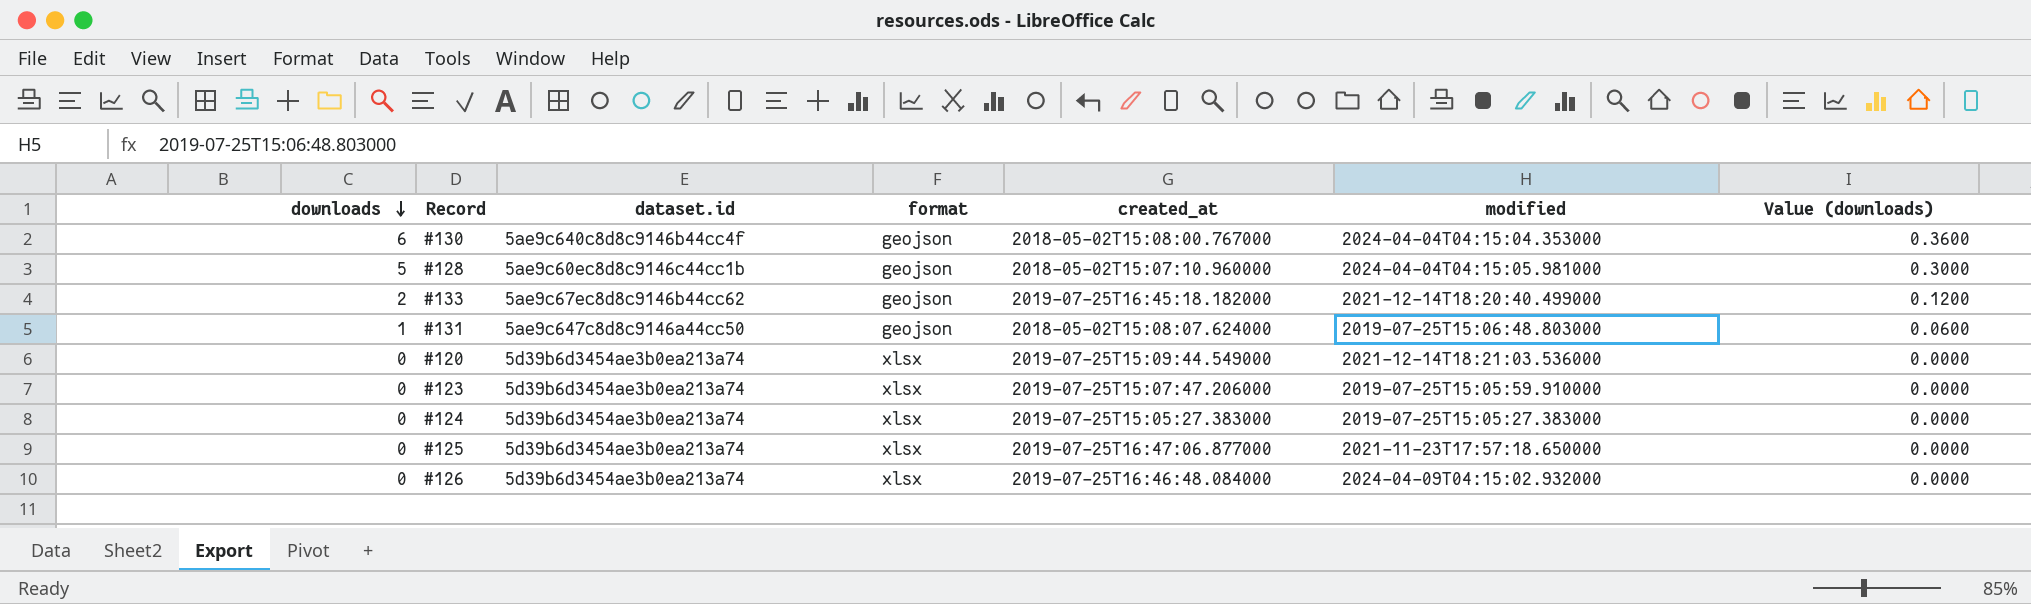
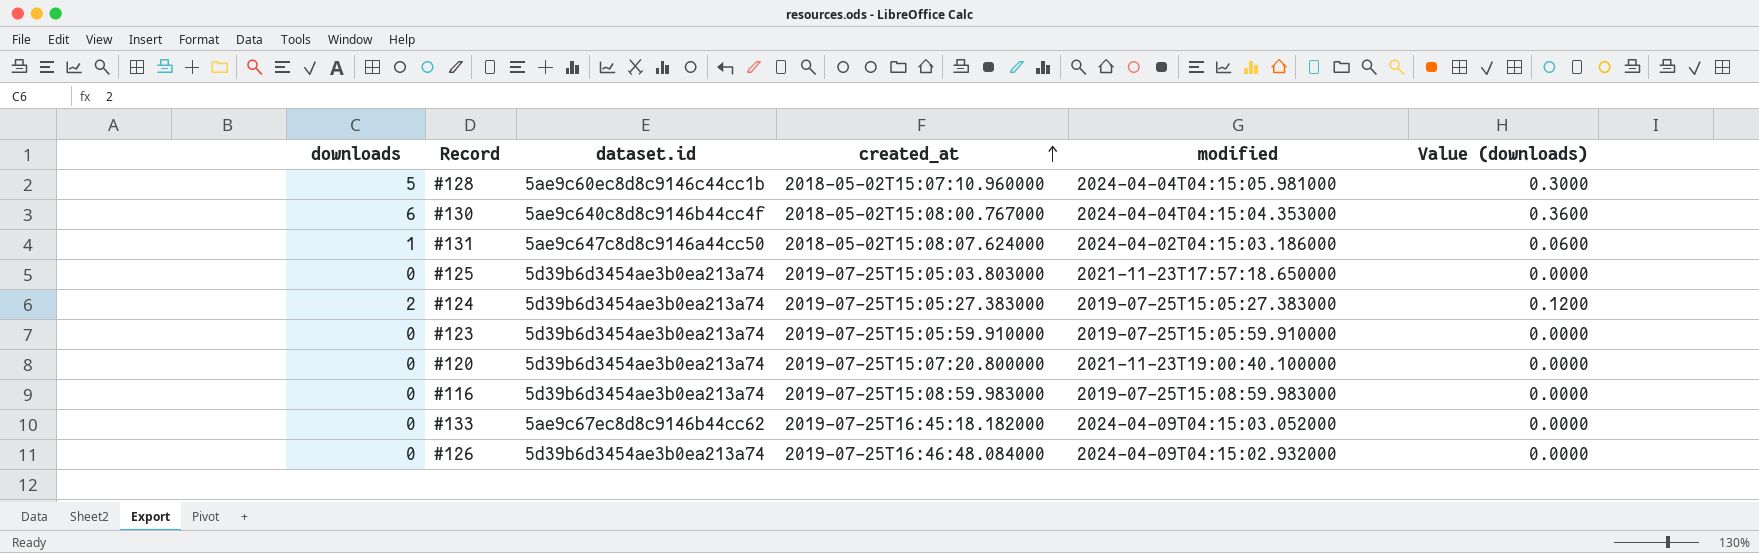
row order: downloads descending -> created_at ascending
column format | position: 4 -> none
#131 | modified: 2019-07-25T15:06:48.803000 -> 2024-04-02T04:15:03.186000
#125 | created_at: 2019-07-25T16:47:06.877000 -> 2019-07-25T15:05:03.803000
#124 | downloads: 0 -> 2
#124 | Value (downloads): 0.0000 -> 0.1200
#123 | created_at: 2019-07-25T15:07:47.206000 -> 2019-07-25T15:05:59.910000
#120 | created_at: 2019-07-25T15:09:44.549000 -> 2019-07-25T15:07:20.800000
#120 | modified: 2021-12-14T18:21:03.536000 -> 2021-11-23T19:00:40.100000
row #116: none -> 0 | 5d39b6d3454ae3b0ea213a74 | 2019-07-25T15:08:59.983000 | 2019-07-25T15:08:59.983000 | 0.0000
#133 | downloads: 2 -> 0
#133 | modified: 2021-12-14T18:20:40.499000 -> 2024-04-09T04:15:03.052000
#133 | Value (downloads): 0.1200 -> 0.0000

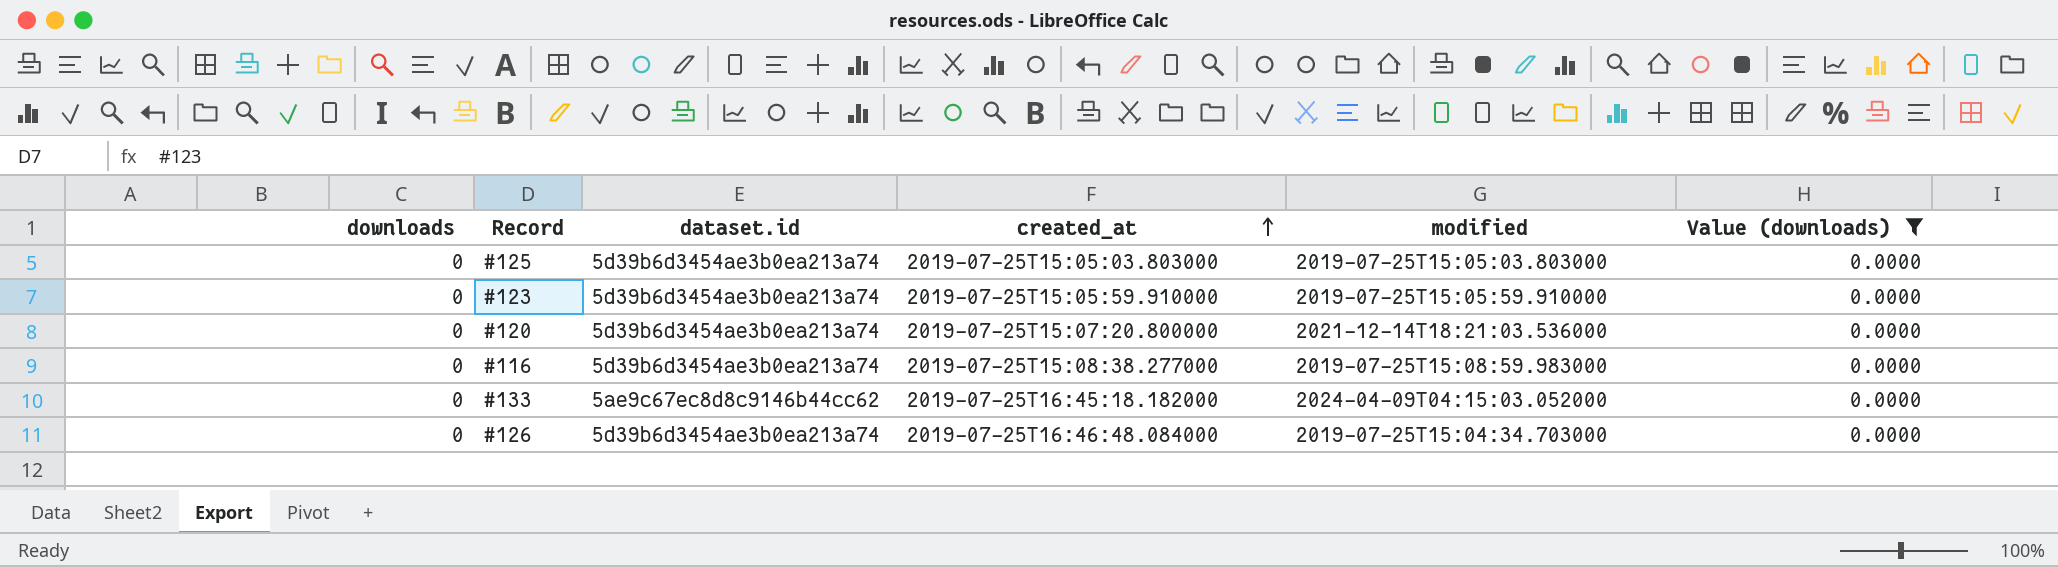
filter: none -> Value (downloads) = 0.0000
#125 | modified: 2021-11-23T17:57:18.650000 -> 2019-07-25T15:05:03.803000
#120 | modified: 2021-11-23T19:00:40.100000 -> 2021-12-14T18:21:03.536000
#116 | created_at: 2019-07-25T15:08:59.983000 -> 2019-07-25T15:08:38.277000
#126 | modified: 2024-04-09T04:15:02.932000 -> 2019-07-25T15:04:34.703000

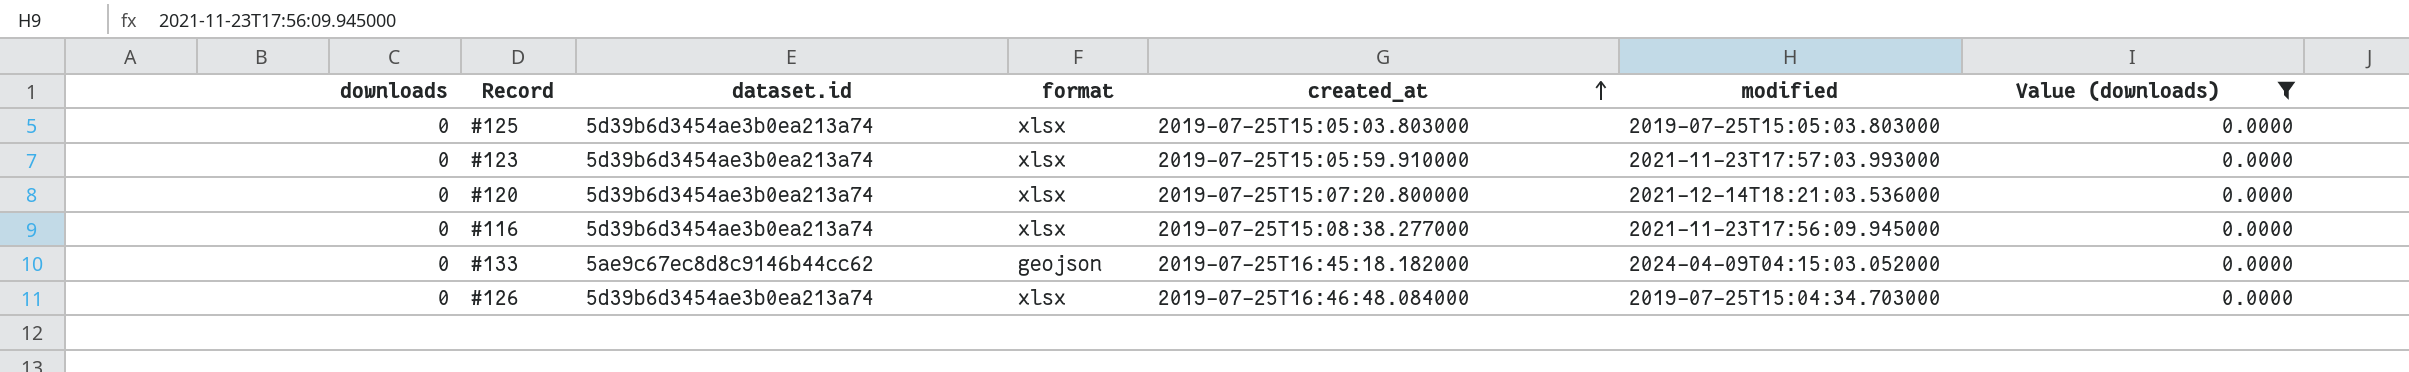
column format | position: none -> 4
#123 | modified: 2019-07-25T15:05:59.910000 -> 2021-11-23T17:57:03.993000
#116 | modified: 2019-07-25T15:08:59.983000 -> 2021-11-23T17:56:09.945000

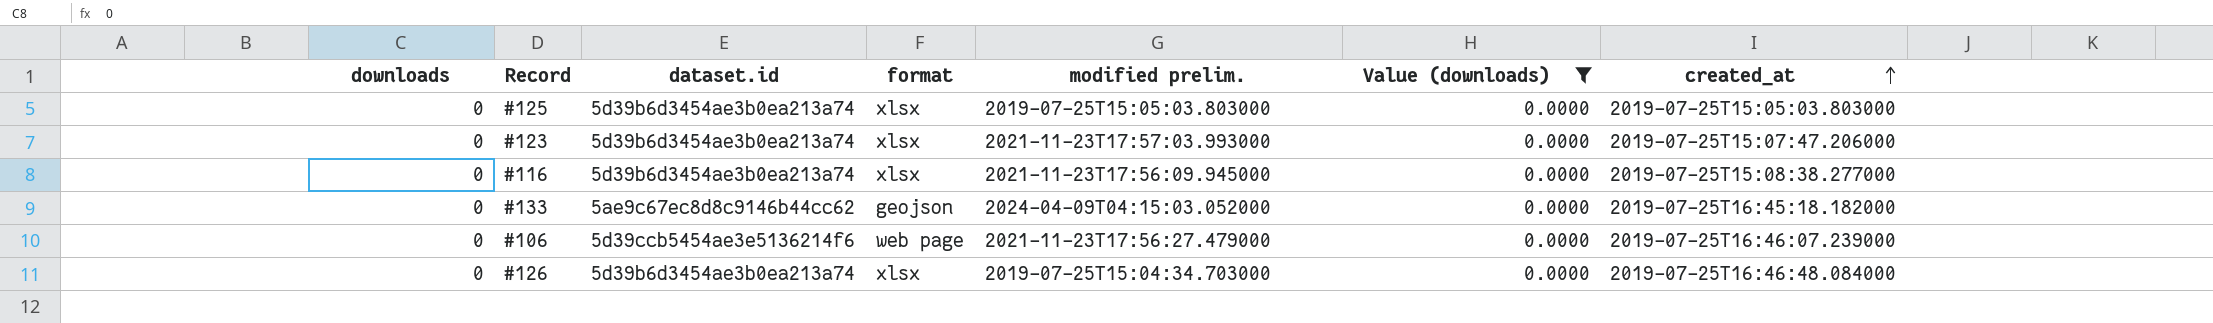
column name: modified -> modified prelim.
column created_at | position: 5 -> 7
row #120: 0 | 5d39b6d3454ae3b0ea213a74 | xlsx | 2019-07-25T15:07:20.800000 | 2021-12-14T18:21:03.536000 | 0.0000 -> none
#123 | created_at: 2019-07-25T15:05:59.910000 -> 2019-07-25T15:07:47.206000
row #106: none -> 0 | 5d39ccb5454ae3e5136214f6 | web page | 2021-11-23T17:56:27.479000 | 0.0000 | 2019-07-25T16:46:07.239000

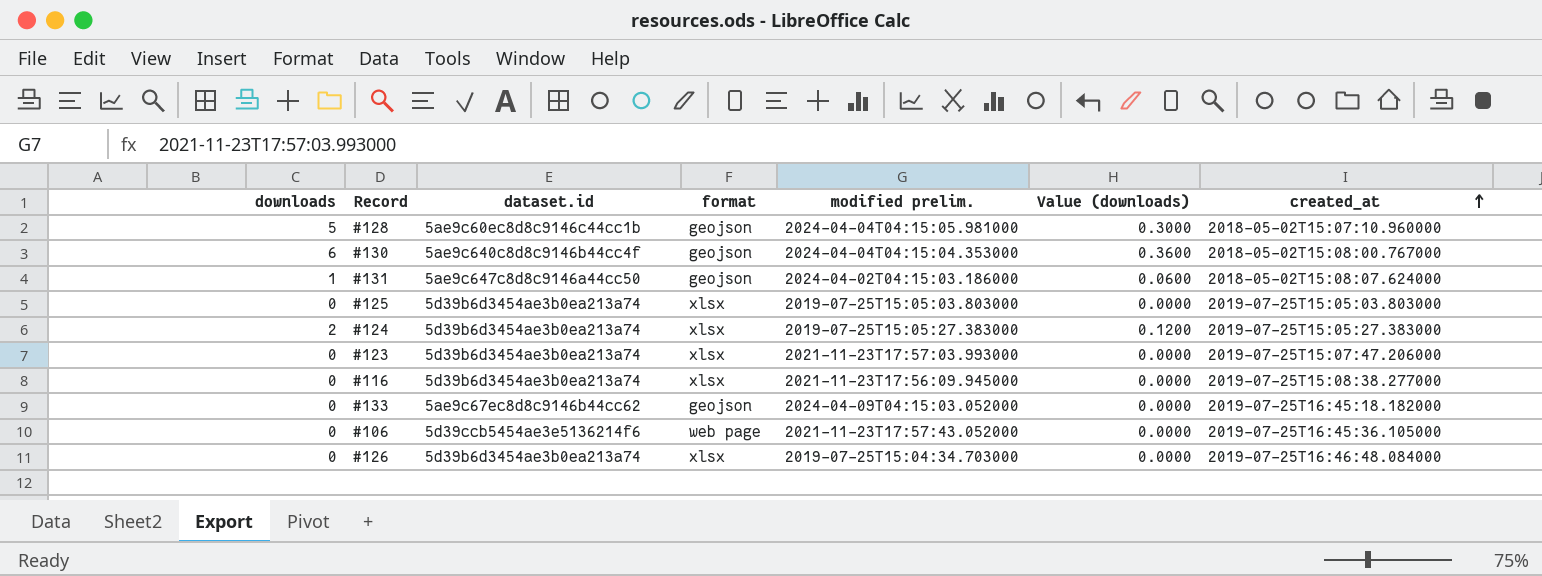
filter: Value (downloads) = 0.0000 -> none
#106 | modified prelim.: 2021-11-23T17:56:27.479000 -> 2021-11-23T17:57:43.052000
#106 | created_at: 2019-07-25T16:46:07.239000 -> 2019-07-25T16:45:36.105000

